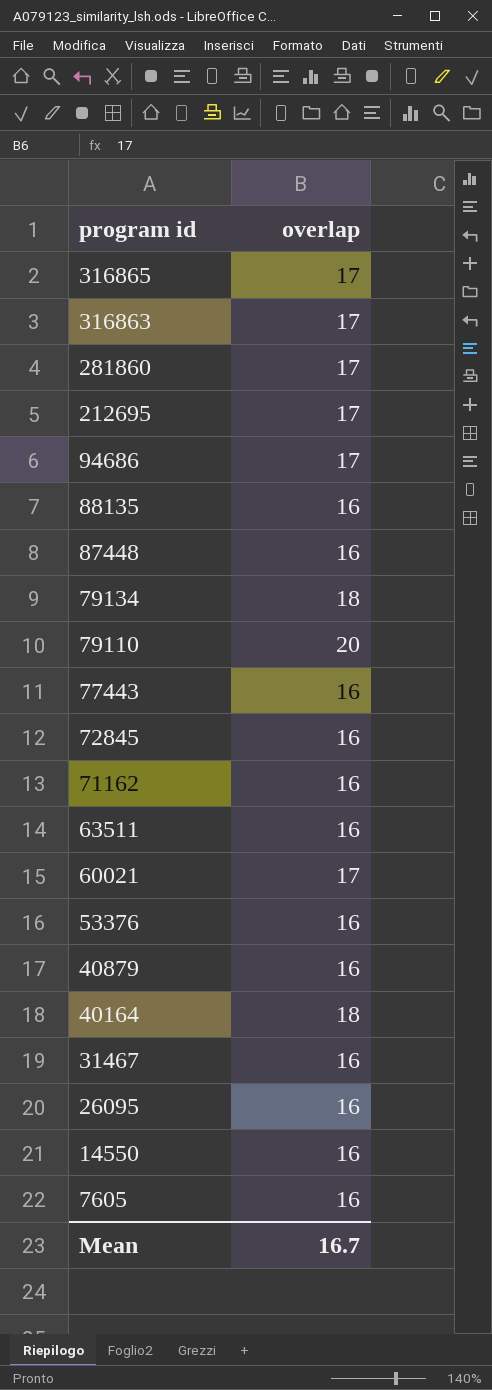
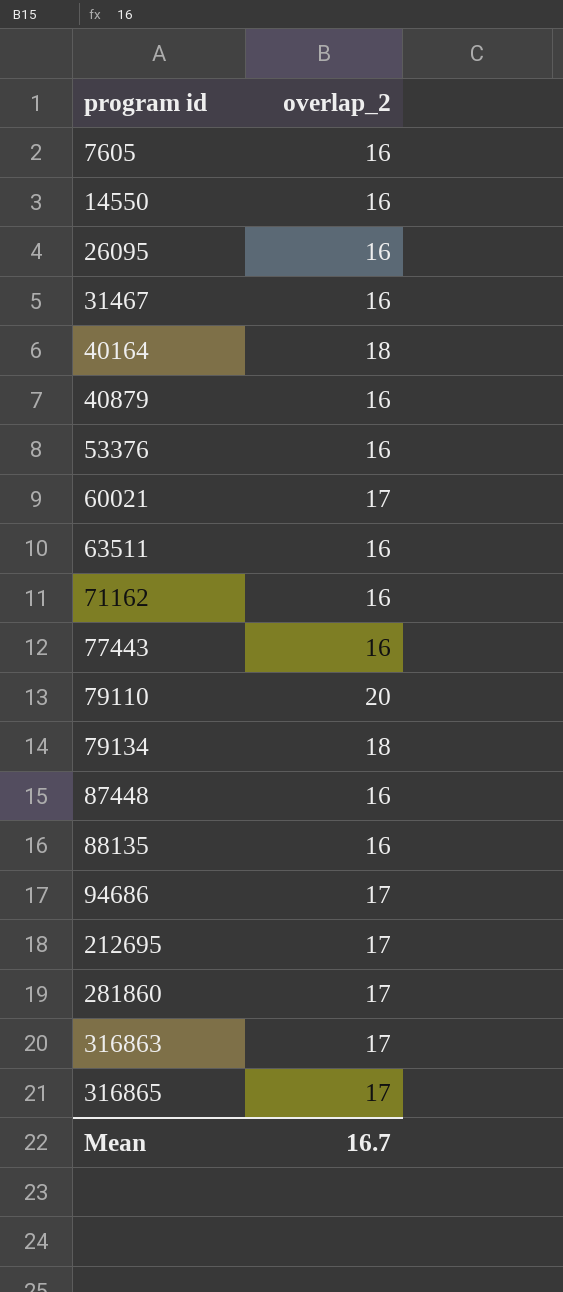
row order: program id descending -> program id ascending
column name: overlap -> overlap_2
row 72845: 16 -> none

